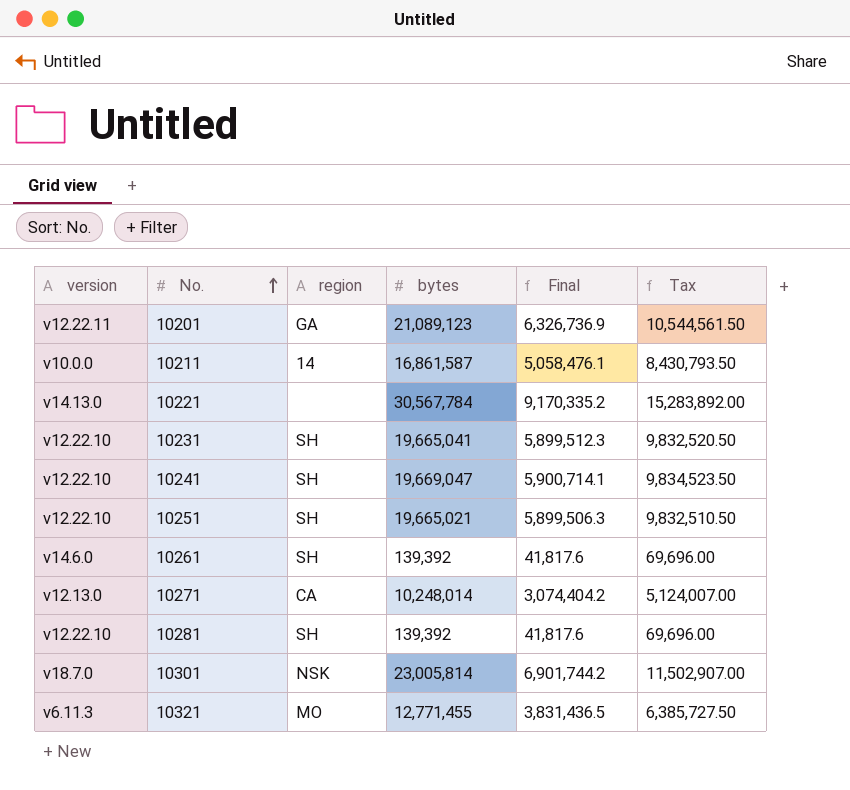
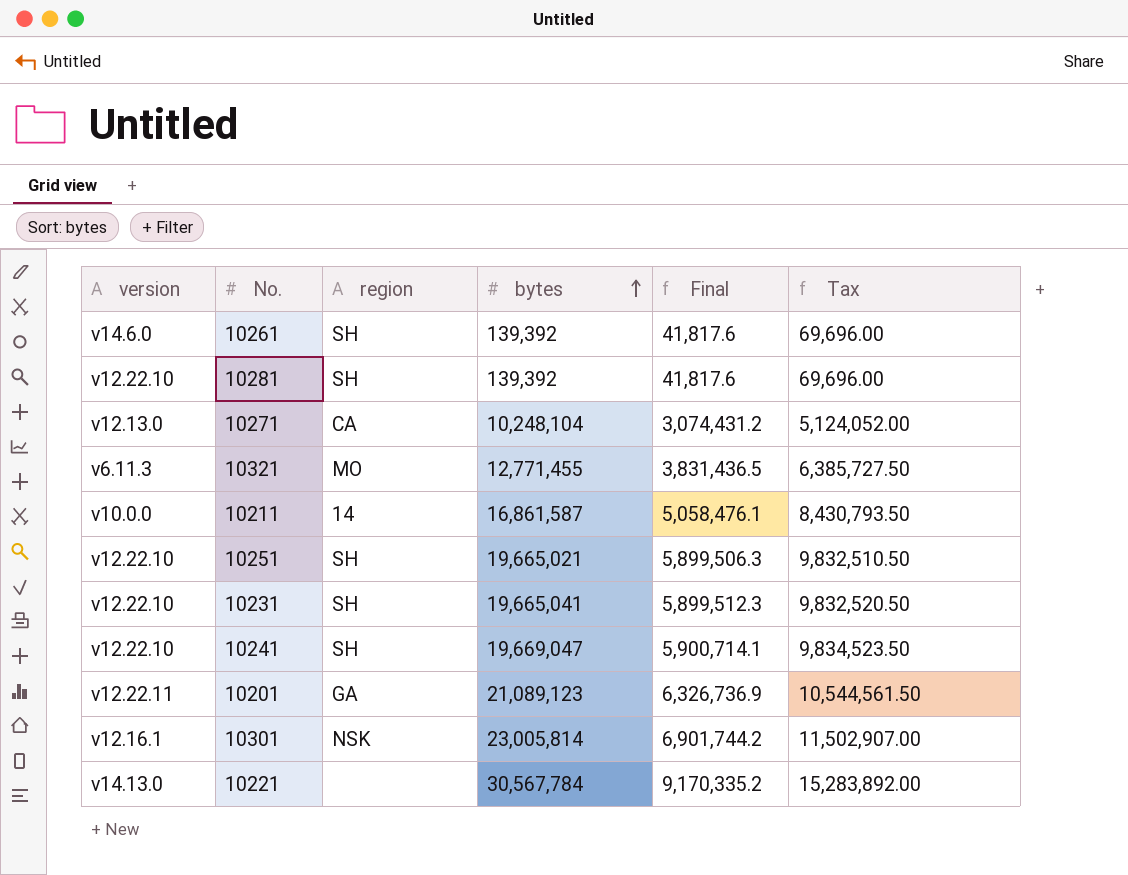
row order: No. ascending -> bytes ascending
10271 | bytes: 10,248,014 -> 10,248,104
10271 | Final: 3,074,404.2 -> 3,074,431.2
10271 | Tax: 5,124,007.00 -> 5,124,052.00
10301 | version: v18.7.0 -> v12.16.1

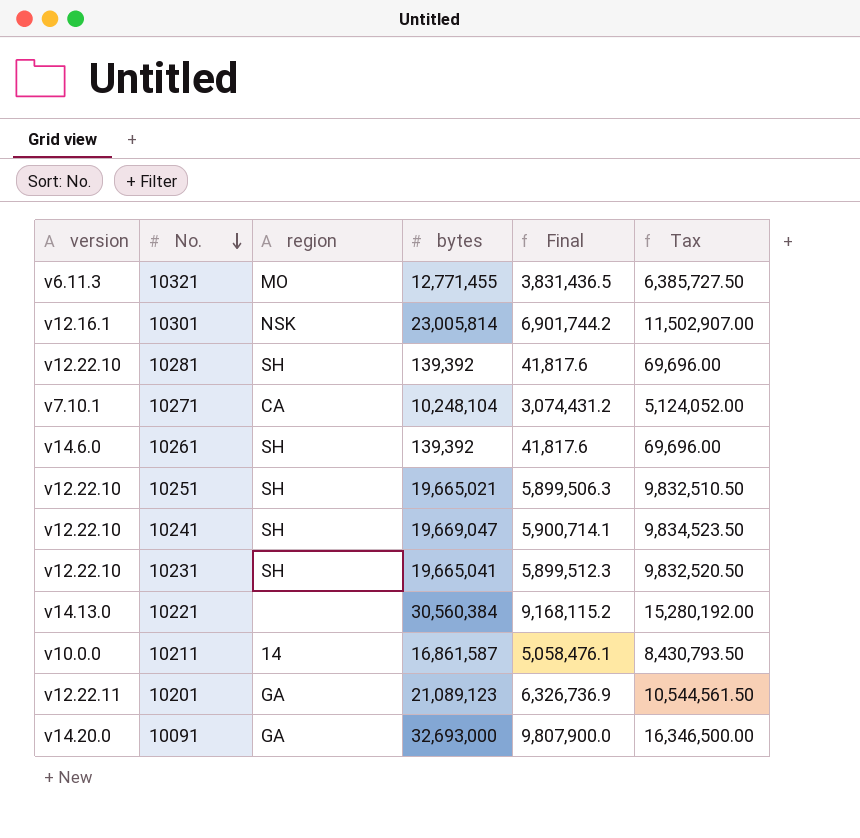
row order: bytes ascending -> No. descending
10271 | version: v12.13.0 -> v7.10.1
10221 | bytes: 30,567,784 -> 30,560,384
10221 | Final: 9,170,335.2 -> 9,168,115.2
10221 | Tax: 15,283,892.00 -> 15,280,192.00
row 10091: none -> v14.20.0 | GA | 32,693,000 | 9,807,900.0 | 16,346,500.00

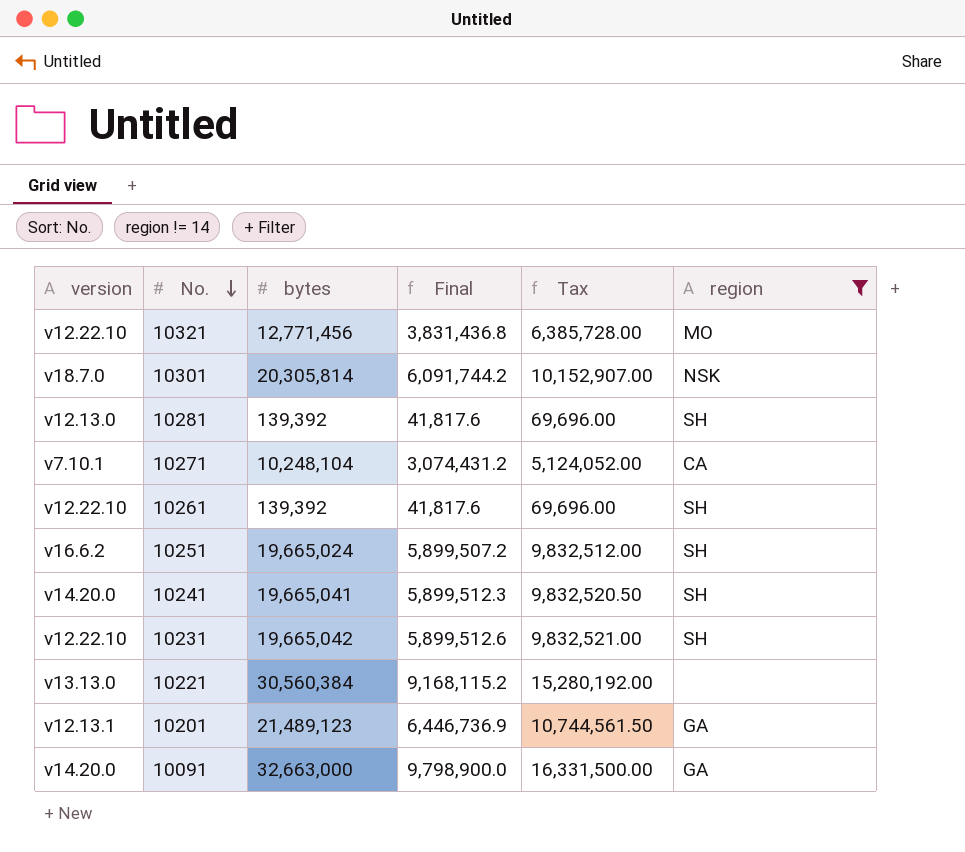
filter: none -> region != 14
column region | position: 3 -> 6
10321 | version: v6.11.3 -> v12.22.10
10321 | bytes: 12,771,455 -> 12,771,456
10321 | Final: 3,831,436.5 -> 3,831,436.8
10321 | Tax: 6,385,727.50 -> 6,385,728.00
10301 | version: v12.16.1 -> v18.7.0
10301 | bytes: 23,005,814 -> 20,305,814
10301 | Final: 6,901,744.2 -> 6,091,744.2
10301 | Tax: 11,502,907.00 -> 10,152,907.00
10281 | version: v12.22.10 -> v12.13.0
10261 | version: v14.6.0 -> v12.22.10
10251 | version: v12.22.10 -> v16.6.2
10251 | bytes: 19,665,021 -> 19,665,024
10251 | Final: 5,899,506.3 -> 5,899,507.2
10251 | Tax: 9,832,510.50 -> 9,832,512.00
10241 | version: v12.22.10 -> v14.20.0
10241 | bytes: 19,669,047 -> 19,665,041
10241 | Final: 5,900,714.1 -> 5,899,512.3
10241 | Tax: 9,834,523.50 -> 9,832,520.50
10231 | bytes: 19,665,041 -> 19,665,042
10231 | Final: 5,899,512.3 -> 5,899,512.6
10231 | Tax: 9,832,520.50 -> 9,832,521.00
10221 | version: v14.13.0 -> v13.13.0
10201 | version: v12.22.11 -> v12.13.1
10201 | bytes: 21,089,123 -> 21,489,123
10201 | Final: 6,326,736.9 -> 6,446,736.9
10201 | Tax: 10,544,561.50 -> 10,744,561.50
10091 | bytes: 32,693,000 -> 32,663,000
10091 | Final: 9,807,900.0 -> 9,798,900.0
10091 | Tax: 16,346,500.00 -> 16,331,500.00

